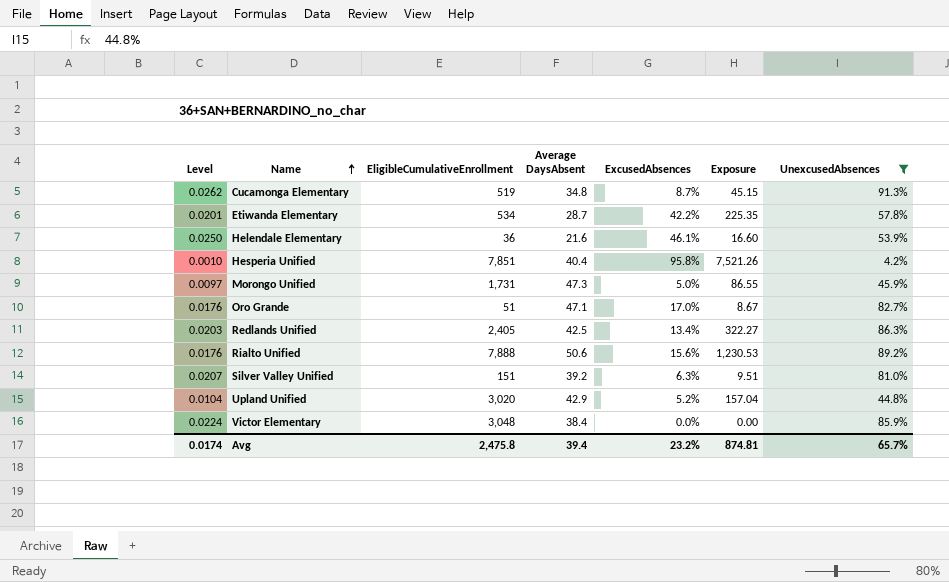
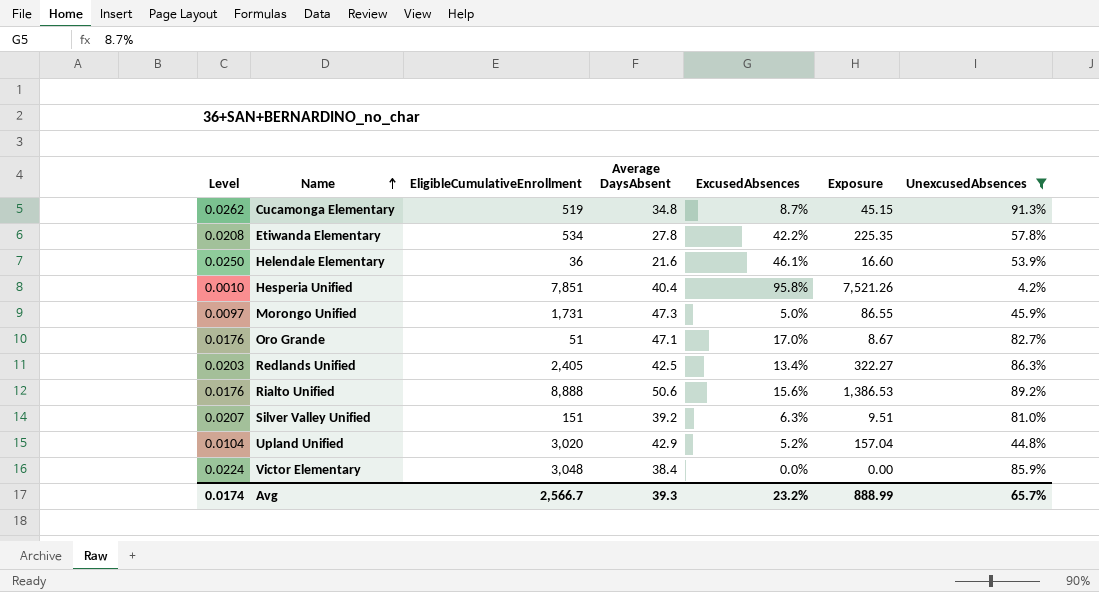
Etiwanda Elementary | Level: 0.0201 -> 0.0208
Etiwanda Elementary | Average DaysAbsent: 28.7 -> 27.8
Rialto Unified | EligibleCumulativeEnrollment: 7,888 -> 8,888
Rialto Unified | Exposure: 1,230.53 -> 1,386.53
Avg | EligibleCumulativeEnrollment: 2,475.8 -> 2,566.7
Avg | Average DaysAbsent: 39.4 -> 39.3
Avg | Exposure: 874.81 -> 888.99

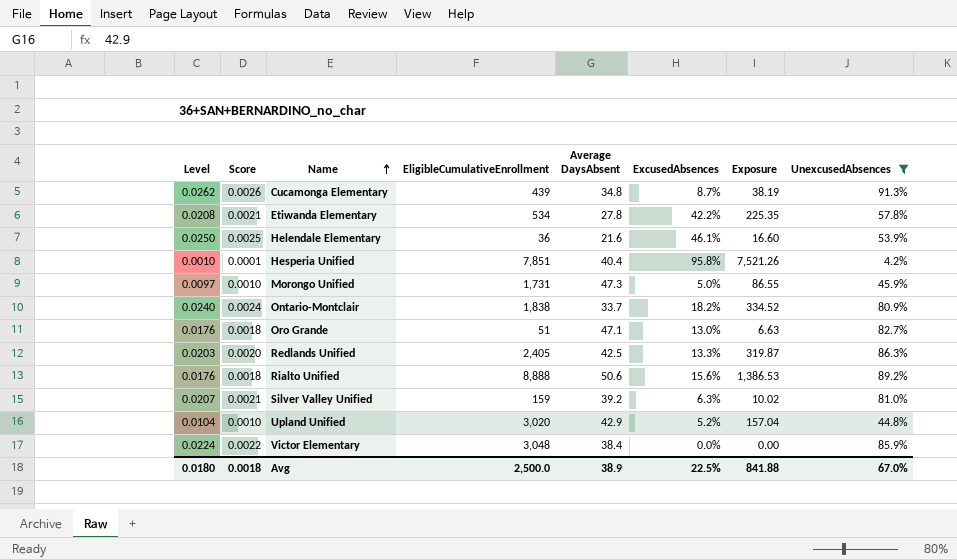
column Score | formula: none -> [Level] * 0.1
Cucamonga Elementary | EligibleCumulativeEnrollment: 519 -> 439
Cucamonga Elementary | Exposure: 45.15 -> 38.19
row Ontario-Montclair: none -> 0.0240 | 0.0024 | 1,838 | 33.7 | 18.2% | 334.52 | 80.9%
Oro Grande | ExcusedAbsences: 17.0% -> 13.0%
Oro Grande | Exposure: 8.67 -> 6.63
Redlands Unified | ExcusedAbsences: 13.4% -> 13.3%
Redlands Unified | Exposure: 322.27 -> 319.87
Silver Valley Unified | EligibleCumulativeEnrollment: 151 -> 159
Silver Valley Unified | Exposure: 9.51 -> 10.02
Avg | Level: 0.0174 -> 0.0180
Avg | EligibleCumulativeEnrollment: 2,566.7 -> 2,500.0
Avg | Average DaysAbsent: 39.3 -> 38.9
Avg | ExcusedAbsences: 23.2% -> 22.5%
Avg | Exposure: 888.99 -> 841.88
Avg | UnexcusedAbsences: 65.7% -> 67.0%

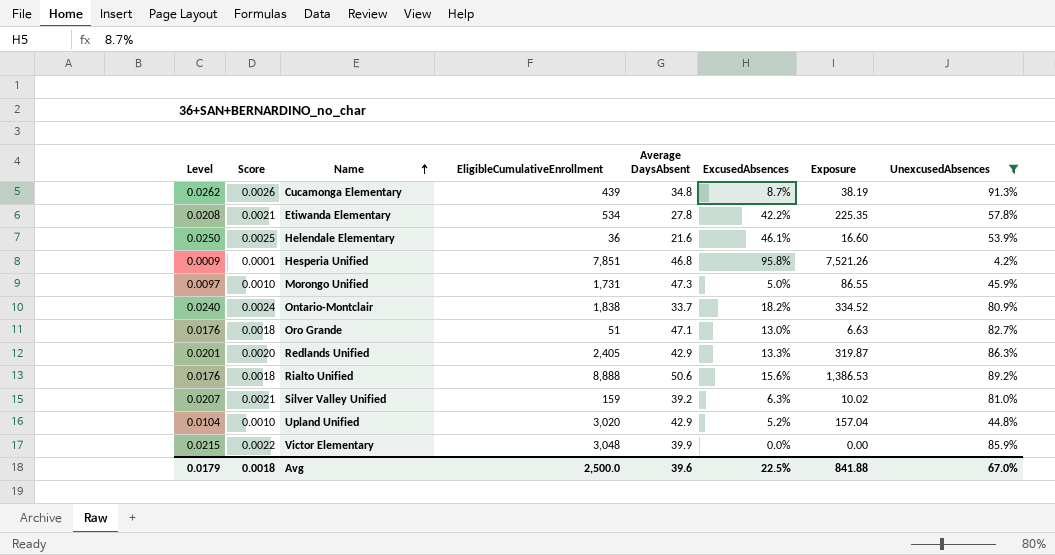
Hesperia Unified | Level: 0.0010 -> 0.0009
Hesperia Unified | Average DaysAbsent: 40.4 -> 46.8
Redlands Unified | Level: 0.0203 -> 0.0201
Redlands Unified | Average DaysAbsent: 42.5 -> 42.9
Victor Elementary | Level: 0.0224 -> 0.0215
Victor Elementary | Average DaysAbsent: 38.4 -> 39.9
Avg | Level: 0.0180 -> 0.0179
Avg | Average DaysAbsent: 38.9 -> 39.6

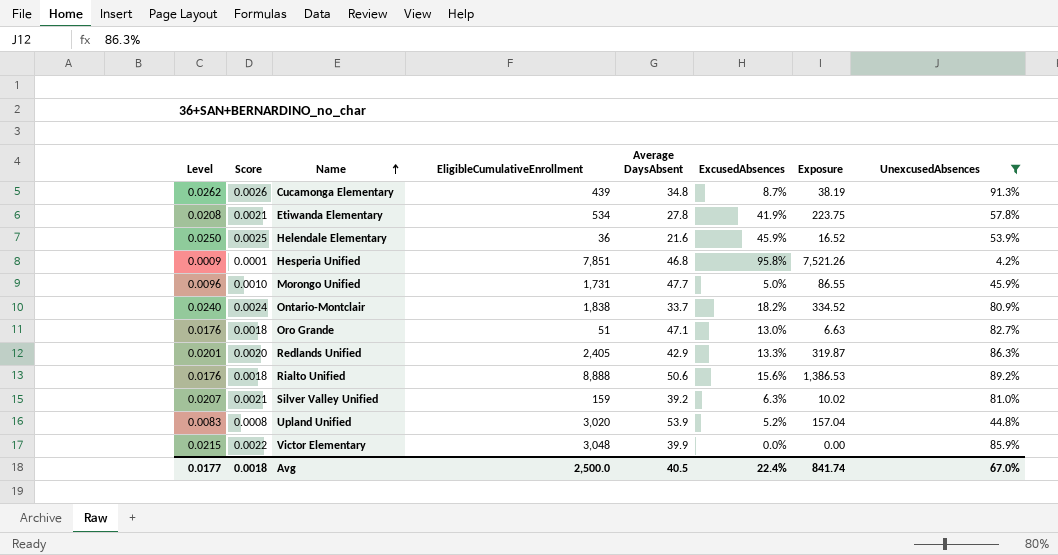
Etiwanda Elementary | ExcusedAbsences: 42.2% -> 41.9%
Etiwanda Elementary | Exposure: 225.35 -> 223.75
Helendale Elementary | ExcusedAbsences: 46.1% -> 45.9%
Helendale Elementary | Exposure: 16.60 -> 16.52
Morongo Unified | Level: 0.0097 -> 0.0096
Morongo Unified | Average DaysAbsent: 47.3 -> 47.7
Upland Unified | Level: 0.0104 -> 0.0083
Upland Unified | Score: 0.0010 -> 0.0008
Upland Unified | Average DaysAbsent: 42.9 -> 53.9
Avg | Level: 0.0179 -> 0.0177
Avg | Average DaysAbsent: 39.6 -> 40.5
Avg | ExcusedAbsences: 22.5% -> 22.4%
Avg | Exposure: 841.88 -> 841.74

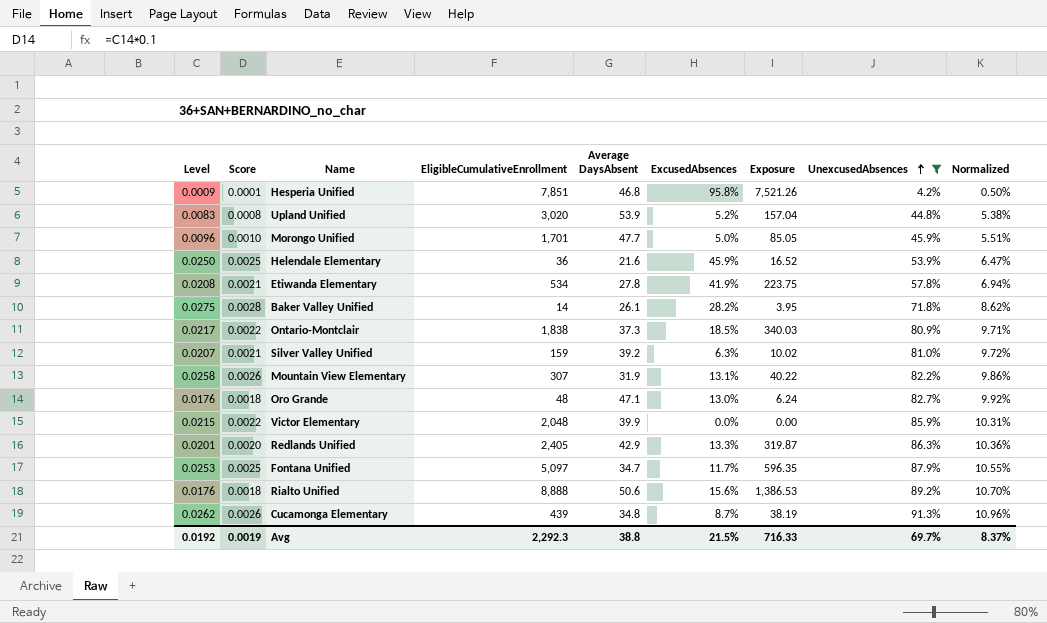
row order: Name ascending -> UnexcusedAbsences ascending
column Normalized | formula: none -> [UnexcusedAbsences] * 0.12
Morongo Unified | EligibleCumulativeEnrollment: 1,731 -> 1,701
Morongo Unified | Exposure: 86.55 -> 85.05
row Baker Valley Unified: none -> 0.0275 | 0.0028 | 14 | 26.1 | 28.2% | 3.95 | 71.8% | 8.62%
Ontario-Montclair | Level: 0.0240 -> 0.0217
Ontario-Montclair | Score: 0.0024 -> 0.0022
Ontario-Montclair | Average DaysAbsent: 33.7 -> 37.3
Ontario-Montclair | ExcusedAbsences: 18.2% -> 18.5%
Ontario-Montclair | Exposure: 334.52 -> 340.03
row Mountain View Elementary: none -> 0.0258 | 0.0026 | 307 | 31.9 | 13.1% | 40.22 | 82.2% | 9.86%
Oro Grande | EligibleCumulativeEnrollment: 51 -> 48
Oro Grande | Exposure: 6.63 -> 6.24
Victor Elementary | EligibleCumulativeEnrollment: 3,048 -> 2,048
row Fontana Unified: none -> 0.0253 | 0.0025 | 5,097 | 34.7 | 11.7% | 596.35 | 87.9% | 10.55%
Avg | Level: 0.0177 -> 0.0192
Avg | Score: 0.0018 -> 0.0019
Avg | EligibleCumulativeEnrollment: 2,500.0 -> 2,292.3
Avg | Average DaysAbsent: 40.5 -> 38.8
Avg | ExcusedAbsences: 22.4% -> 21.5%
Avg | Exposure: 841.74 -> 716.33
Avg | UnexcusedAbsences: 67.0% -> 69.7%

